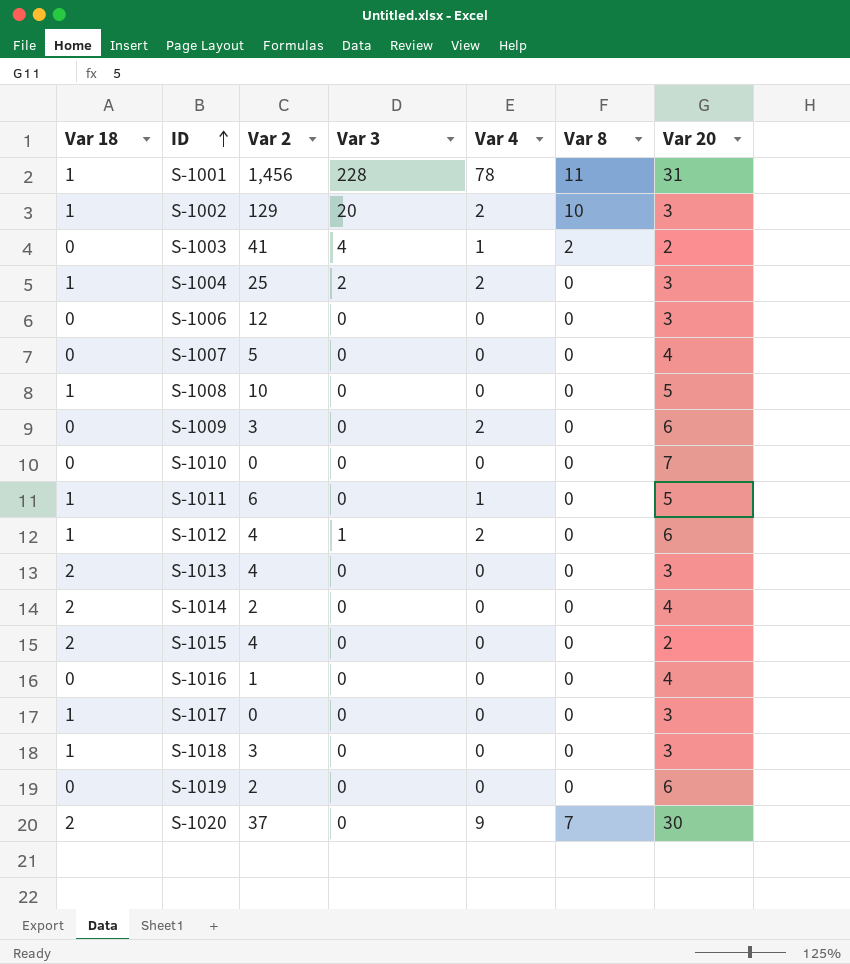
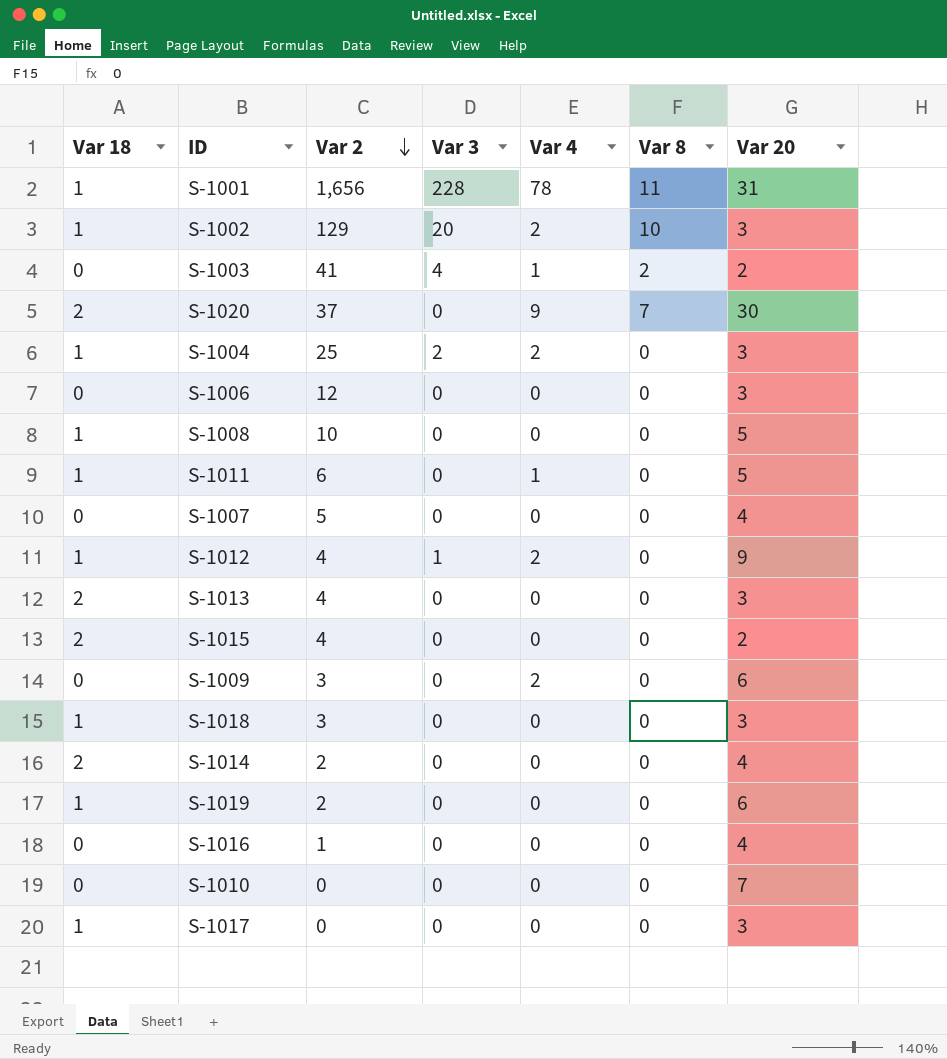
row order: ID ascending -> Var 2 descending
S-1001 | Var 2: 1,456 -> 1,656
S-1012 | Var 20: 6 -> 9
S-1019 | Var 18: 0 -> 1

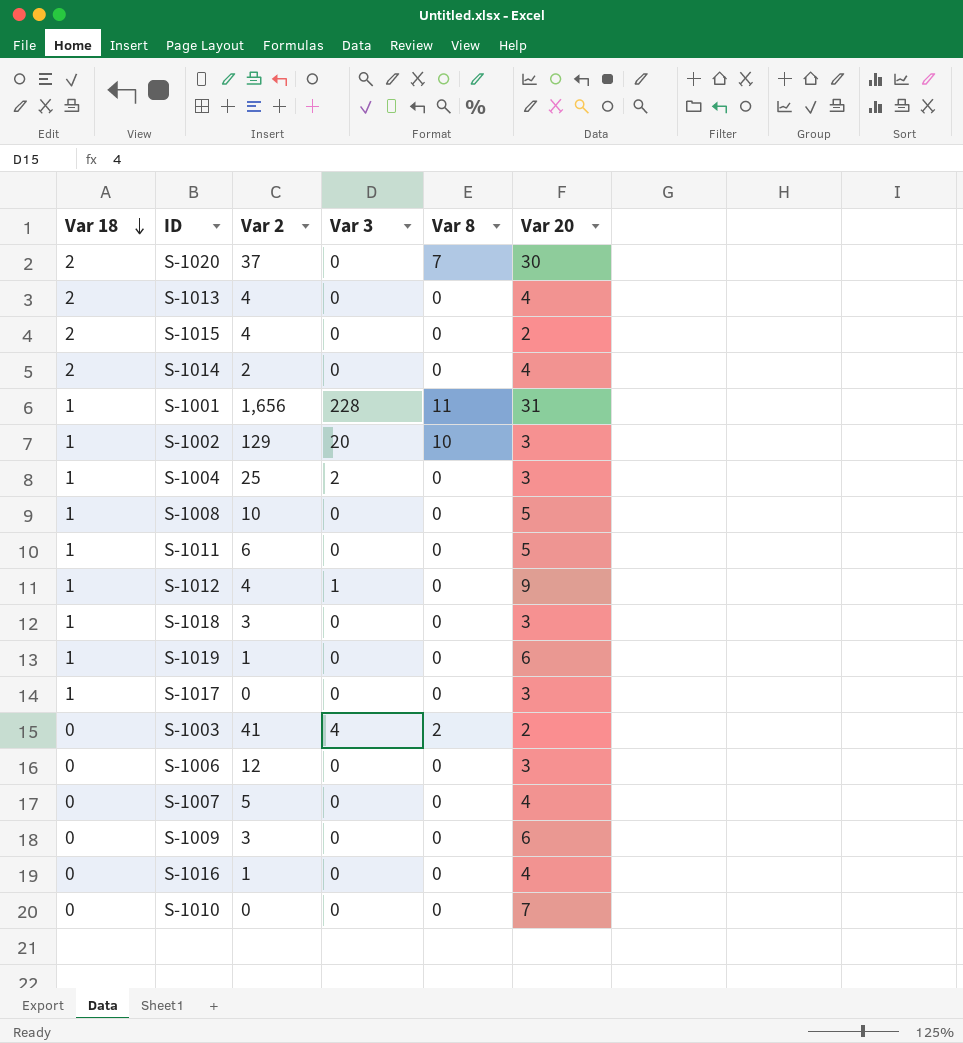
row order: Var 2 descending -> Var 18 descending
column Var 4 | position: 5 -> none
S-1013 | Var 20: 3 -> 4
S-1019 | Var 2: 2 -> 1

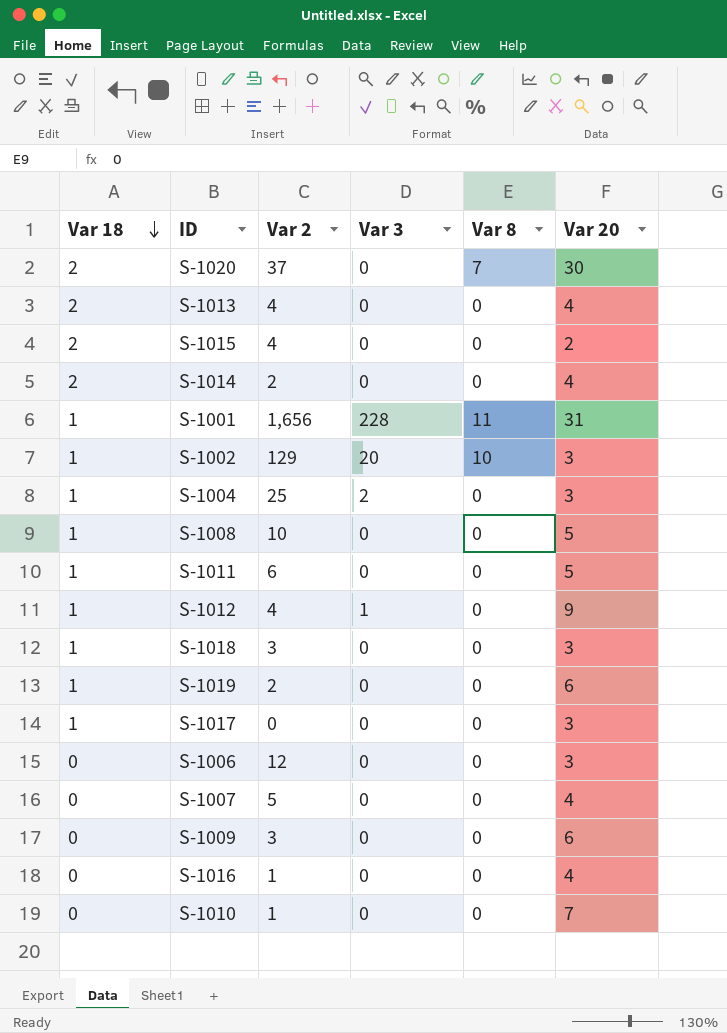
row S-1003: 0 | 41 | 4 | 2 | 2 -> none
S-1019 | Var 2: 1 -> 2
S-1010 | Var 2: 0 -> 1

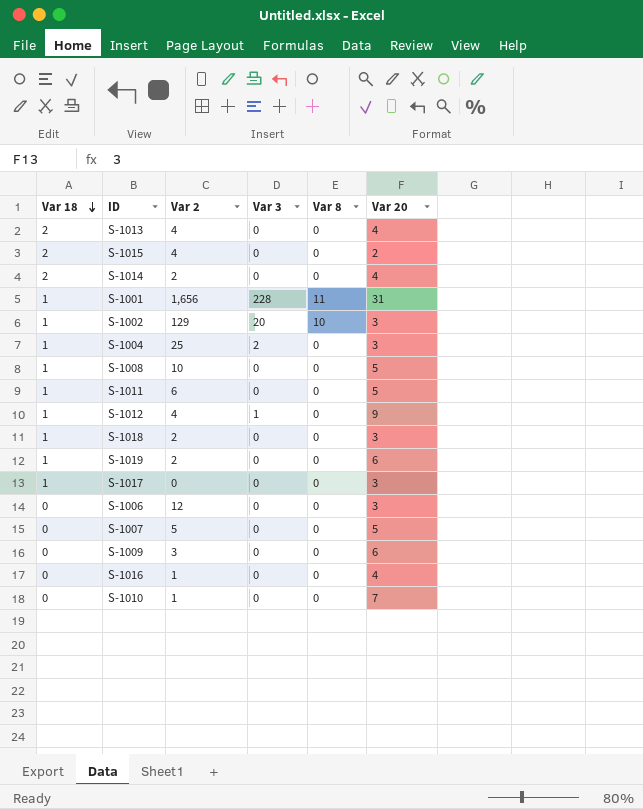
row S-1020: 2 | 37 | 0 | 7 | 30 -> none
S-1018 | Var 2: 3 -> 2
S-1007 | Var 20: 4 -> 5

